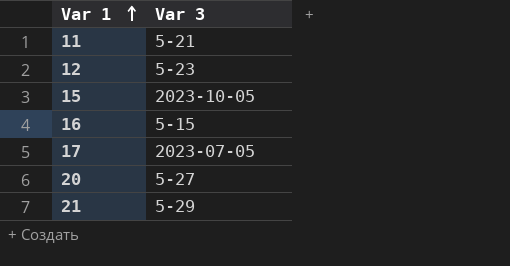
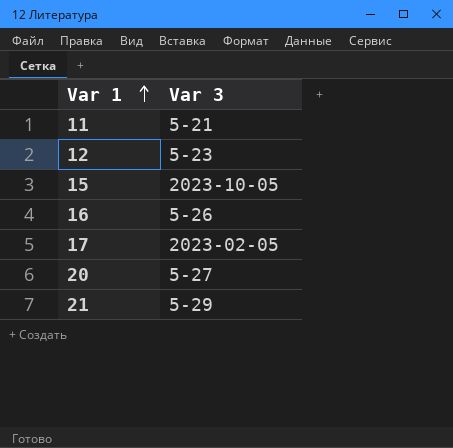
16 | Var 3: 5-15 -> 5-26
17 | Var 3: 2023-07-05 -> 2023-02-05

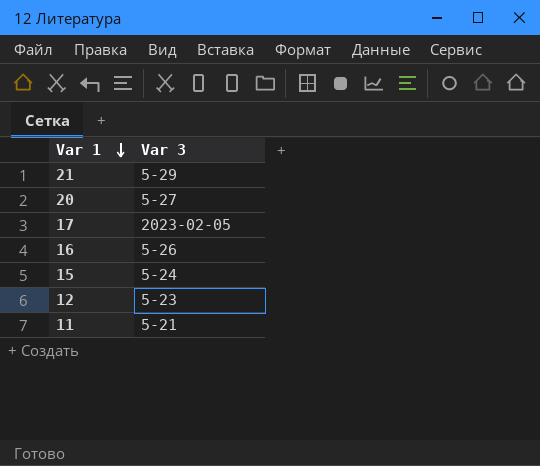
row order: Var 1 ascending -> Var 1 descending
15 | Var 3: 2023-10-05 -> 5-24

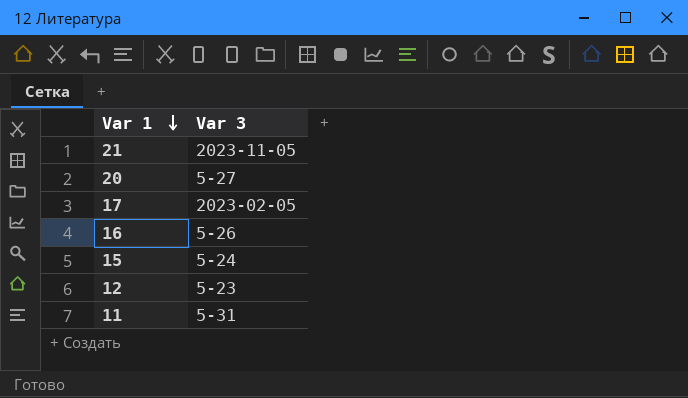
21 | Var 3: 5-29 -> 2023-11-05
11 | Var 3: 5-21 -> 5-31

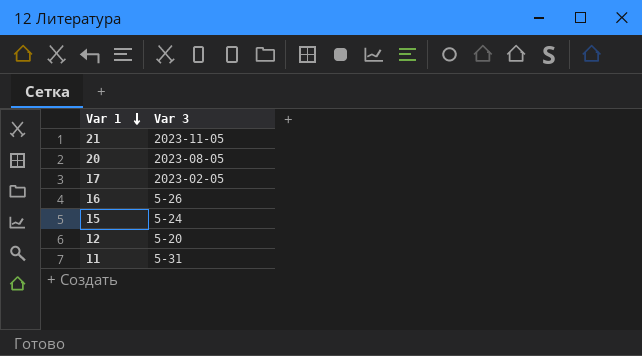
20 | Var 3: 5-27 -> 2023-08-05
12 | Var 3: 5-23 -> 5-20

